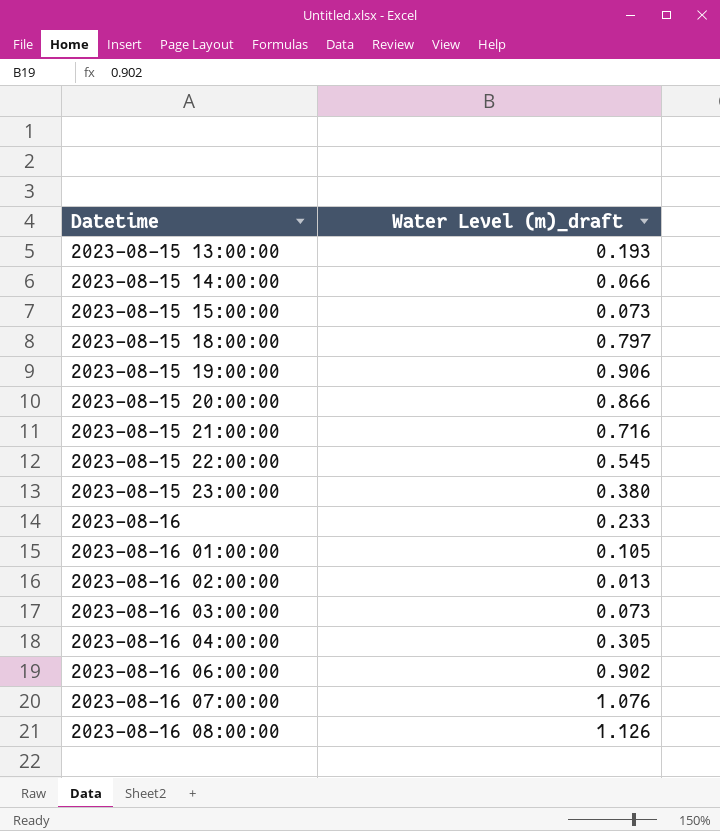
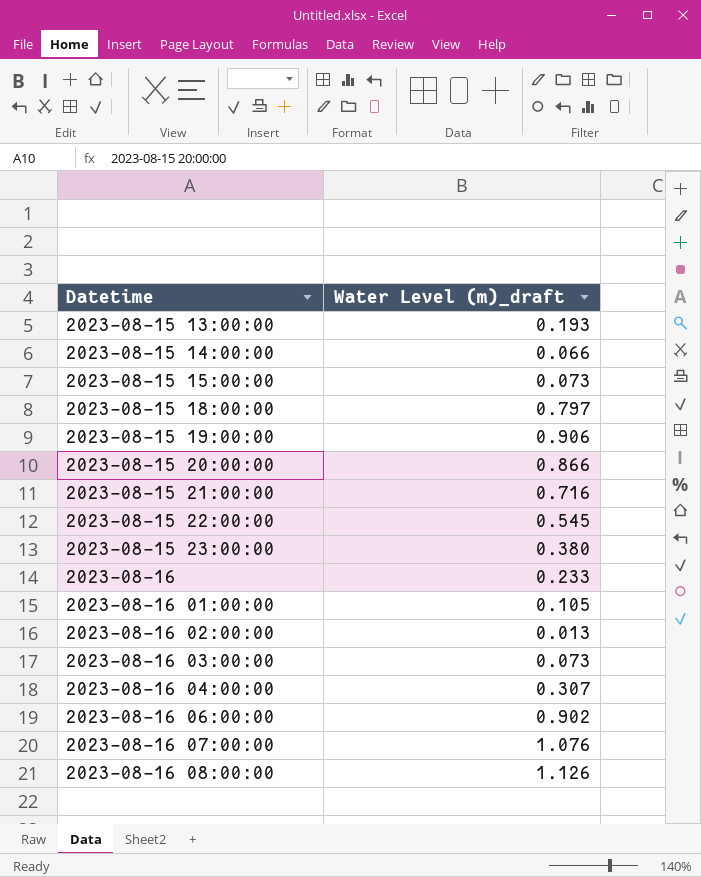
2023-08-16 04:00:00 | Water Level (m)_draft: 0.305 -> 0.307

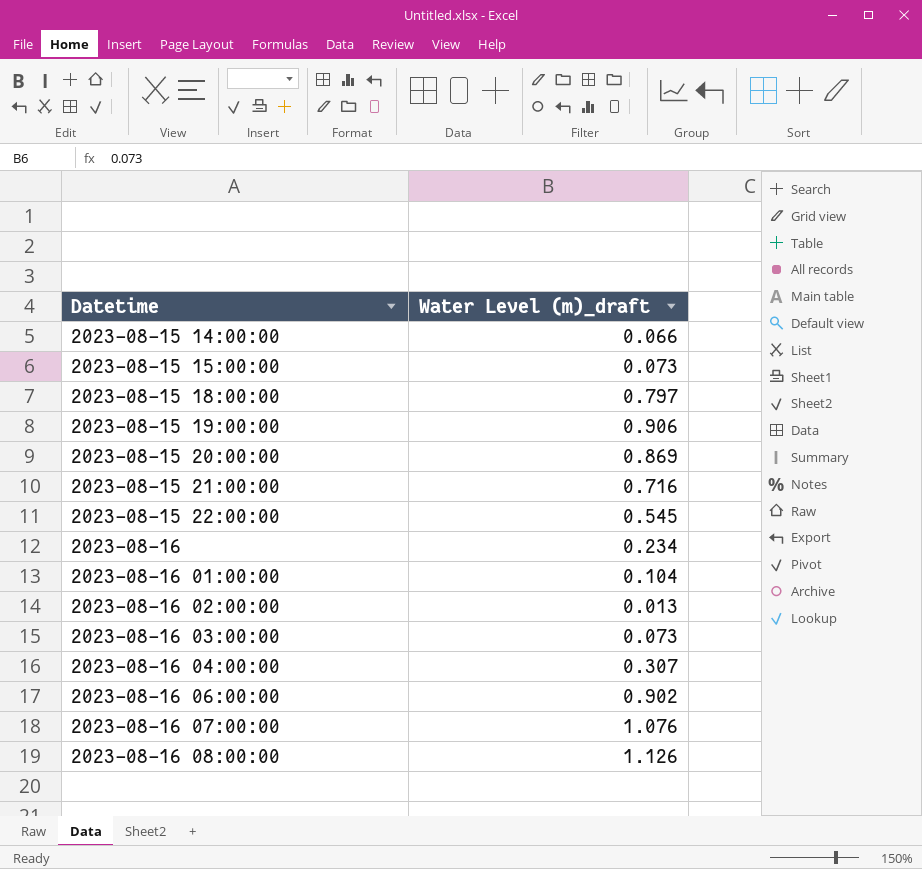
row 2023-08-15 13:00:00: 0.193 -> none
row 2023-08-15 23:00:00: 0.380 -> none
2023-08-15 20:00:00 | Water Level (m)_draft: 0.866 -> 0.869
2023-08-16 | Water Level (m)_draft: 0.233 -> 0.234
2023-08-16 01:00:00 | Water Level (m)_draft: 0.105 -> 0.104

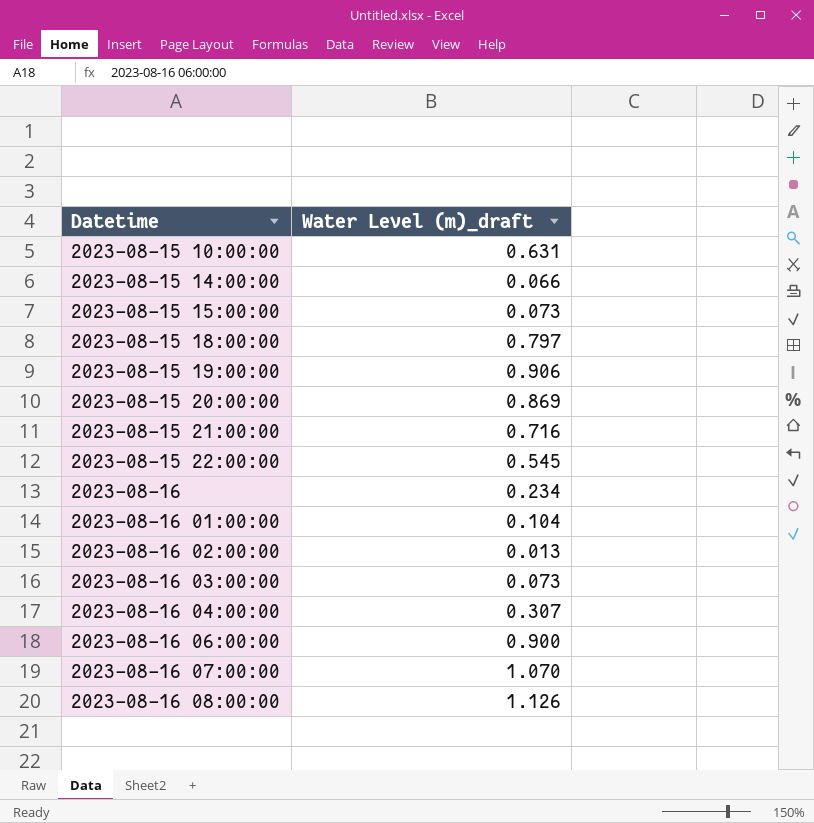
row 2023-08-15 10:00:00: none -> 0.631
2023-08-16 06:00:00 | Water Level (m)_draft: 0.902 -> 0.900
2023-08-16 07:00:00 | Water Level (m)_draft: 1.076 -> 1.070

